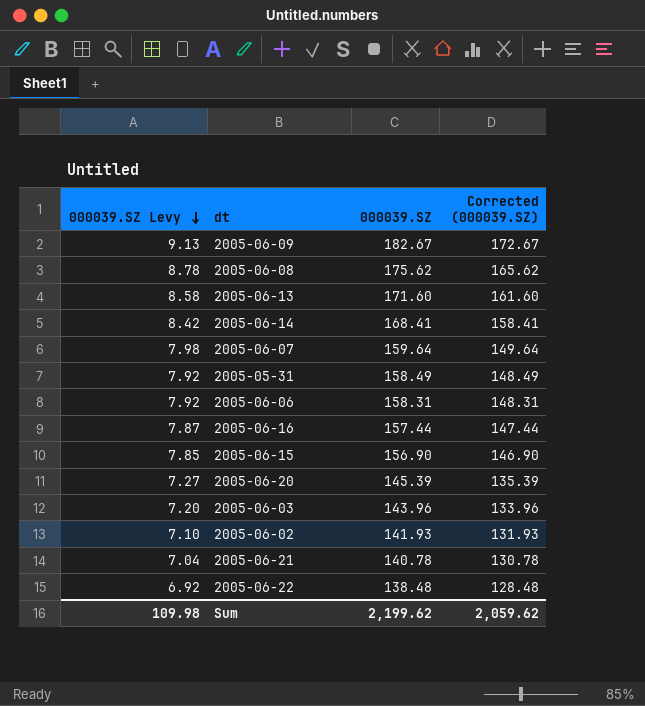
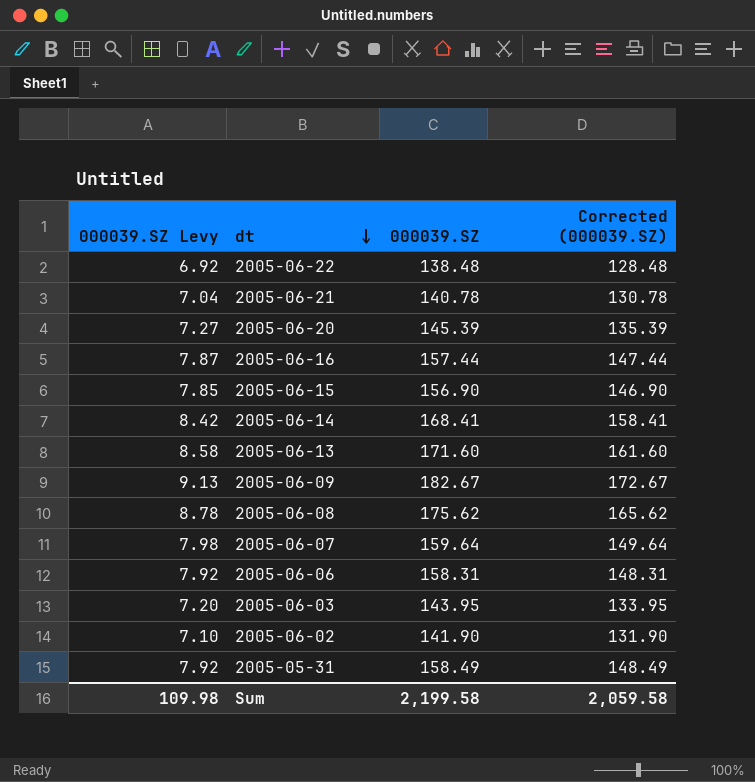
row order: 000039.SZ Levy descending -> dt descending
2005-06-03 | 000039.SZ: 143.96 -> 143.95
2005-06-03 | Corrected (000039.SZ): 133.96 -> 133.95
2005-06-02 | 000039.SZ: 141.93 -> 141.90
2005-06-02 | Corrected (000039.SZ): 131.93 -> 131.90
Sum | 000039.SZ: 2,199.62 -> 2,199.58
Sum | Corrected (000039.SZ): 2,059.62 -> 2,059.58

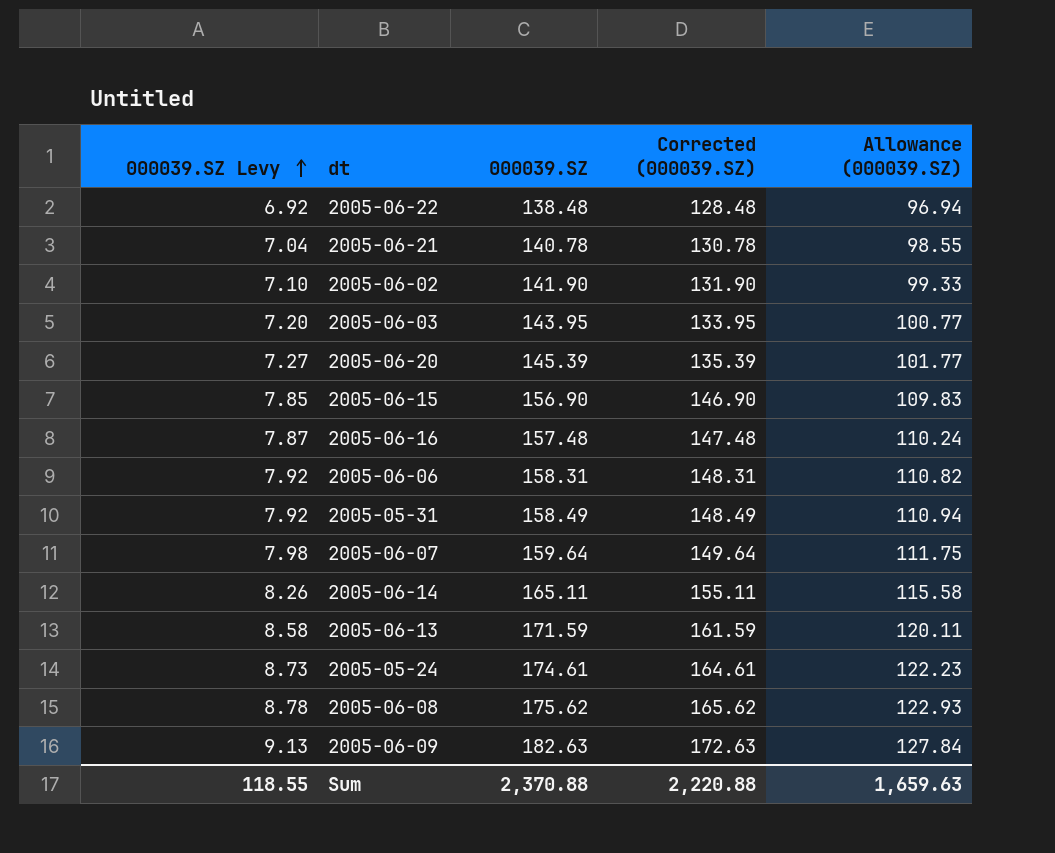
row order: dt descending -> 000039.SZ Levy ascending
column Allowance (000039.SZ) | formula: none -> [000039.SZ] * 0.7
2005-06-16 | 000039.SZ: 157.44 -> 157.48
2005-06-16 | Corrected (000039.SZ): 147.44 -> 147.48
2005-06-14 | 000039.SZ Levy: 8.42 -> 8.26
2005-06-14 | 000039.SZ: 168.41 -> 165.11
2005-06-14 | Corrected (000039.SZ): 158.41 -> 155.11
2005-06-13 | 000039.SZ: 171.60 -> 171.59
2005-06-13 | Corrected (000039.SZ): 161.60 -> 161.59
row 2005-05-24: none -> 8.73 | 174.61 | 164.61 | 122.23
2005-06-09 | 000039.SZ: 182.67 -> 182.63
2005-06-09 | Corrected (000039.SZ): 172.67 -> 172.63
Sum | 000039.SZ Levy: 109.98 -> 118.55
Sum | 000039.SZ: 2,199.58 -> 2,370.88
Sum | Corrected (000039.SZ): 2,059.58 -> 2,220.88

